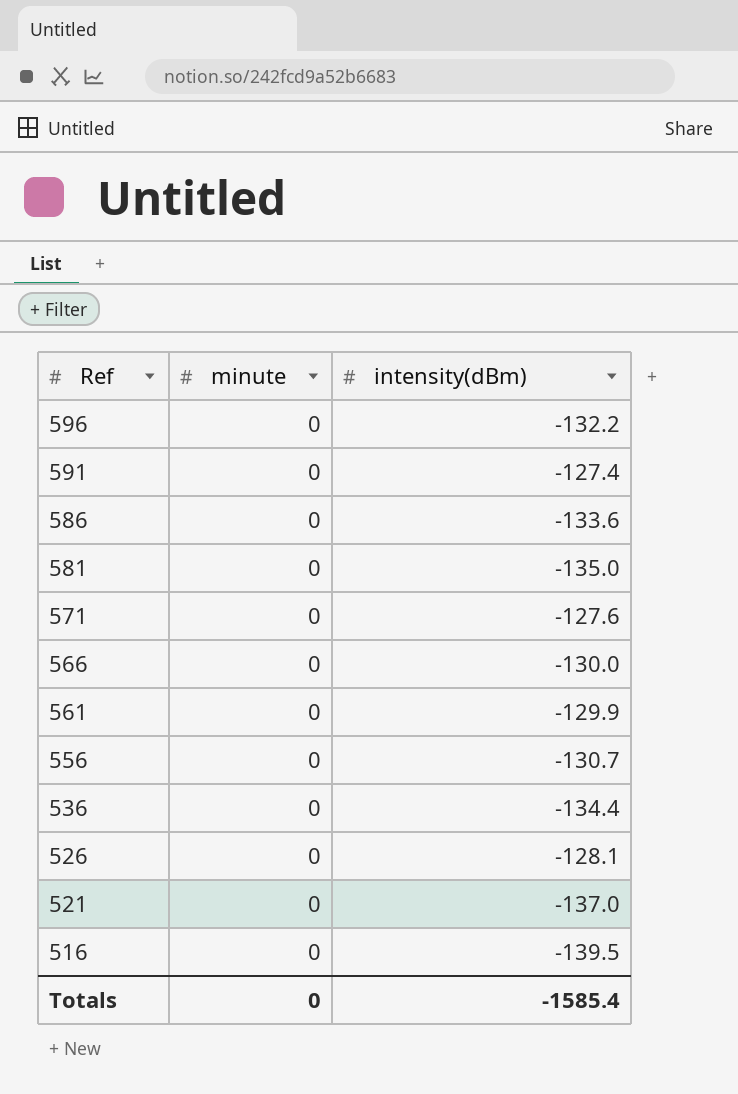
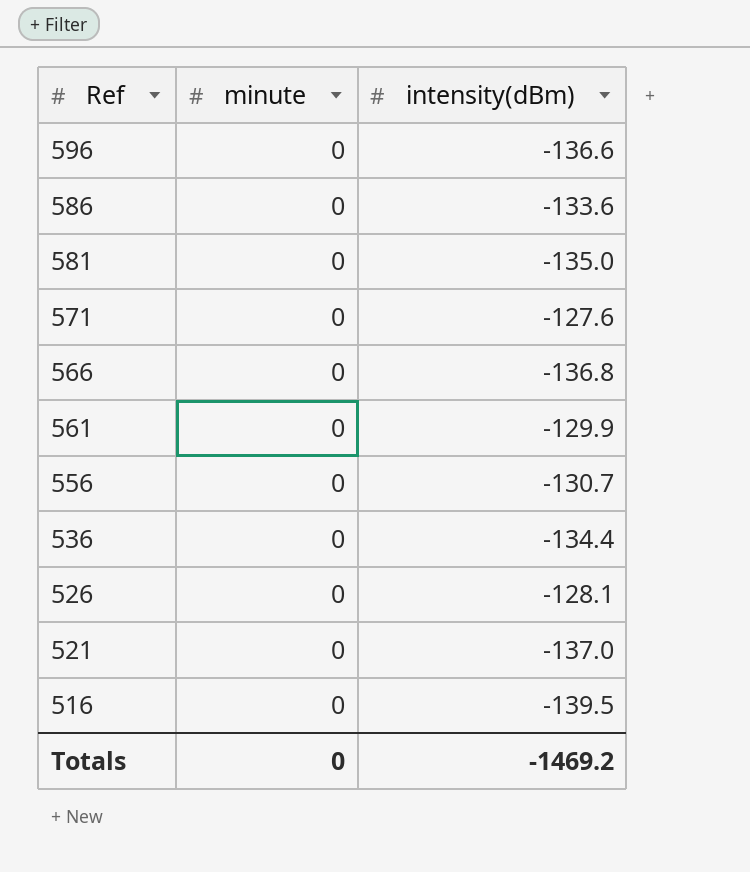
row 591: 0 | -127.4 -> none
596 | intensity(dBm): -132.2 -> -136.6
566 | intensity(dBm): -130.0 -> -136.8
Totals | intensity(dBm): -1585.4 -> -1469.2

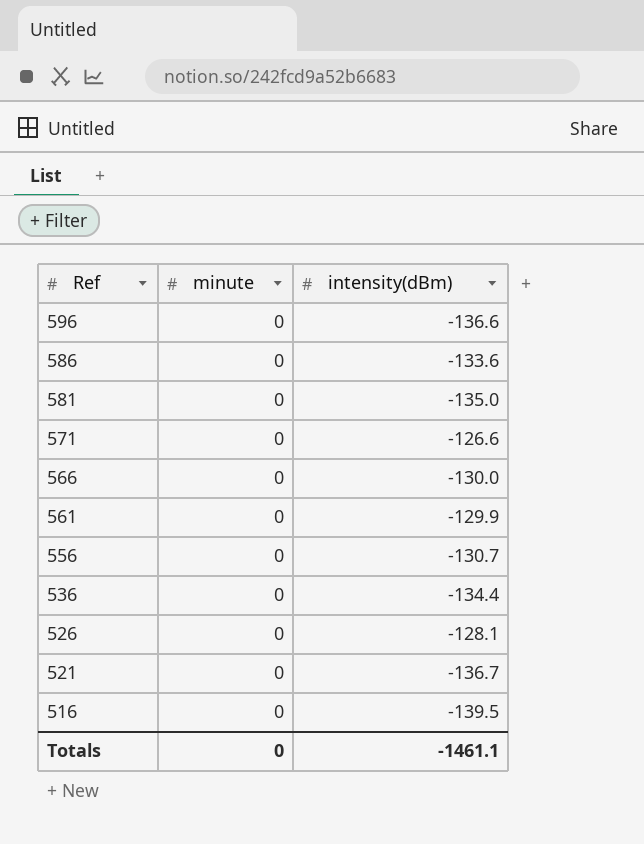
571 | intensity(dBm): -127.6 -> -126.6
566 | intensity(dBm): -136.8 -> -130.0
521 | intensity(dBm): -137.0 -> -136.7
Totals | intensity(dBm): -1469.2 -> -1461.1

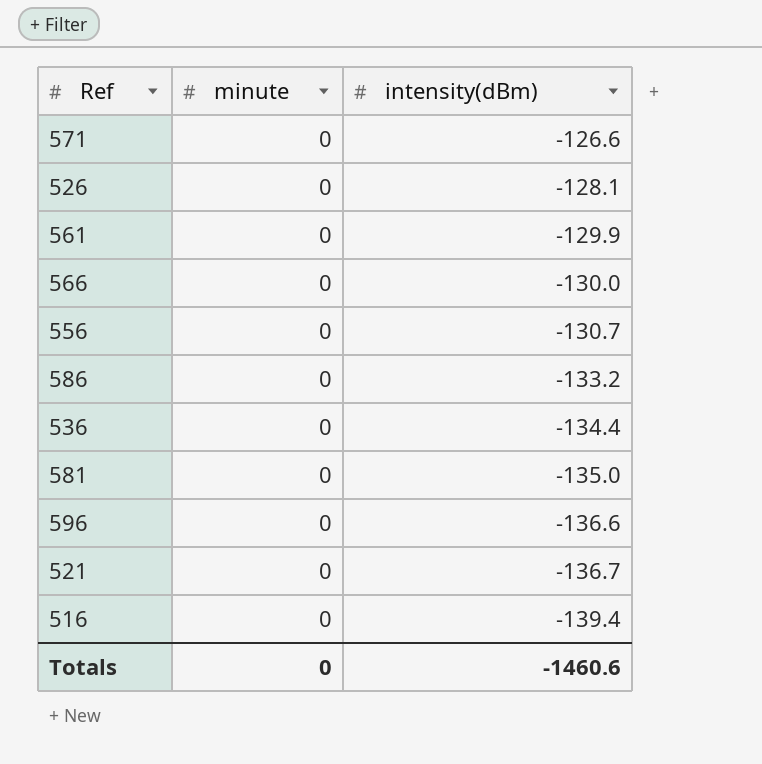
row order: Ref descending -> intensity(dBm) descending
586 | intensity(dBm): -133.6 -> -133.2
516 | intensity(dBm): -139.5 -> -139.4
Totals | intensity(dBm): -1461.1 -> -1460.6

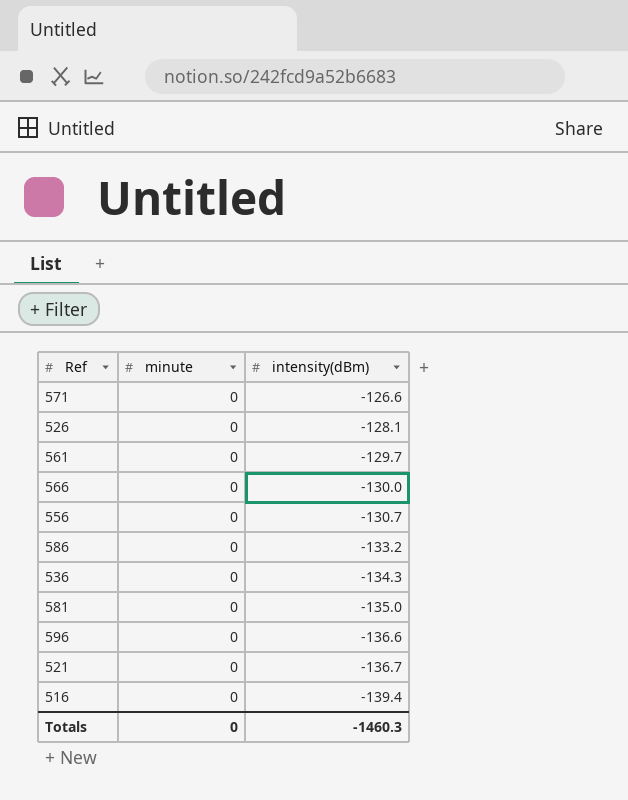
561 | intensity(dBm): -129.9 -> -129.7
536 | intensity(dBm): -134.4 -> -134.3
Totals | intensity(dBm): -1460.6 -> -1460.3

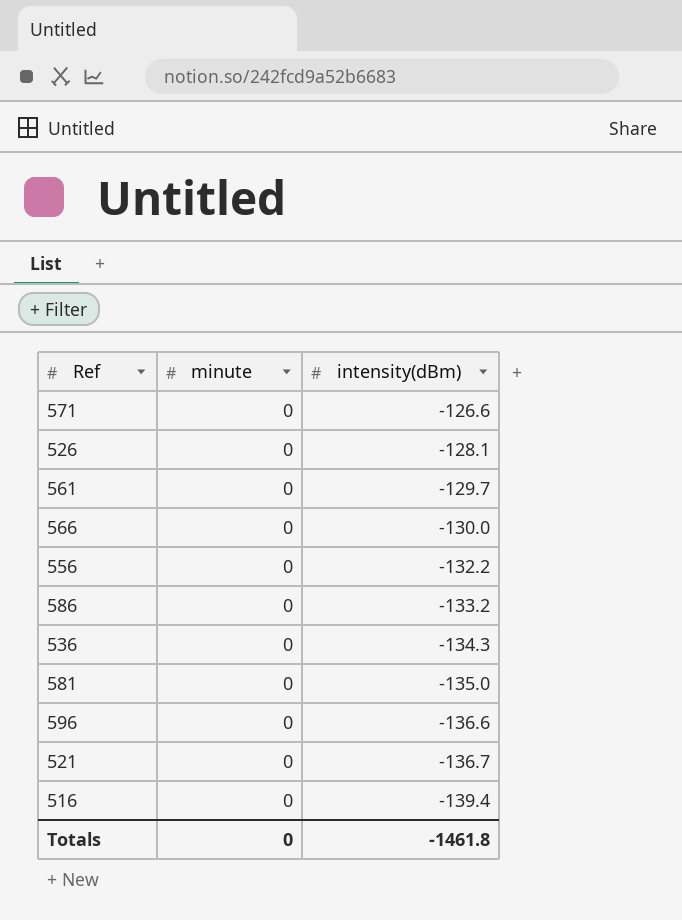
556 | intensity(dBm): -130.7 -> -132.2
Totals | intensity(dBm): -1460.3 -> -1461.8

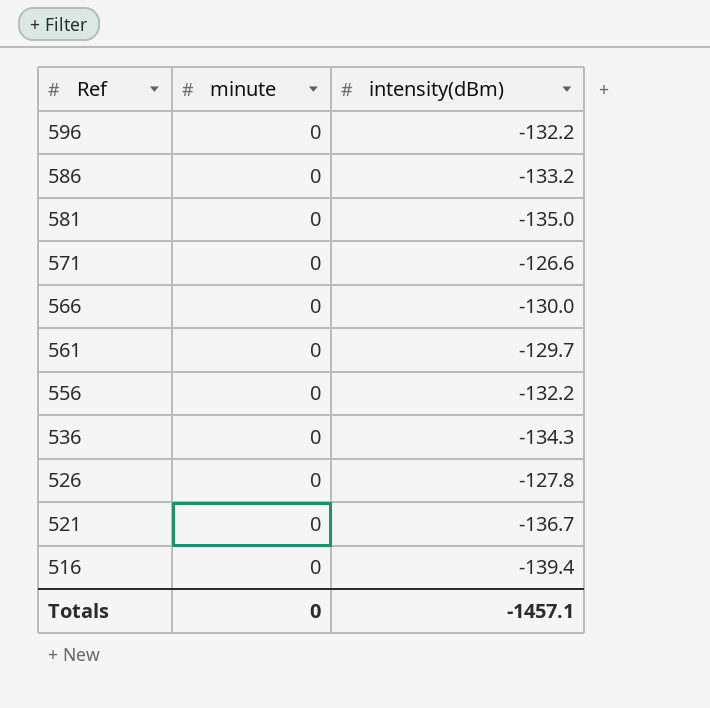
row order: intensity(dBm) descending -> Ref descending
596 | intensity(dBm): -136.6 -> -132.2
526 | intensity(dBm): -128.1 -> -127.8
Totals | intensity(dBm): -1461.8 -> -1457.1

